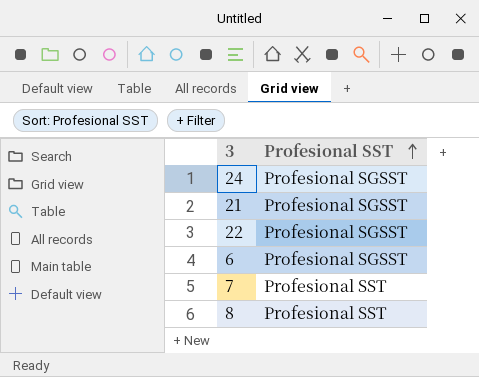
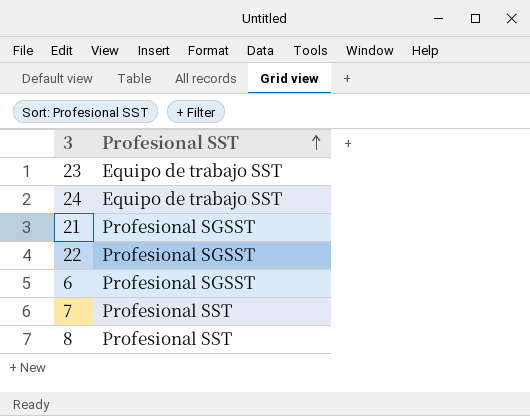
row 23: none -> Equipo de trabajo SST
24 | Profesional SST: Profesional SGSST -> Equipo de trabajo SST

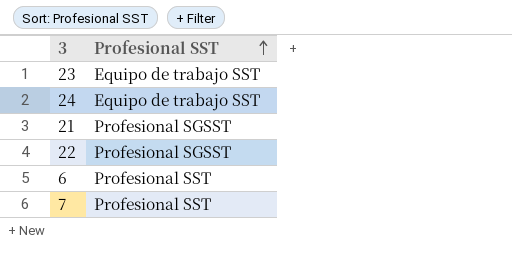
row 8: Profesional SST -> none
6 | Profesional SST: Profesional SGSST -> Profesional SST

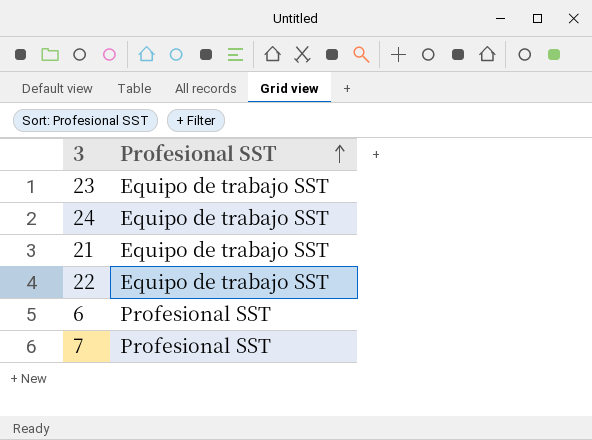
21 | Profesional SST: Profesional SGSST -> Equipo de trabajo SST
22 | Profesional SST: Profesional SGSST -> Equipo de trabajo SST

